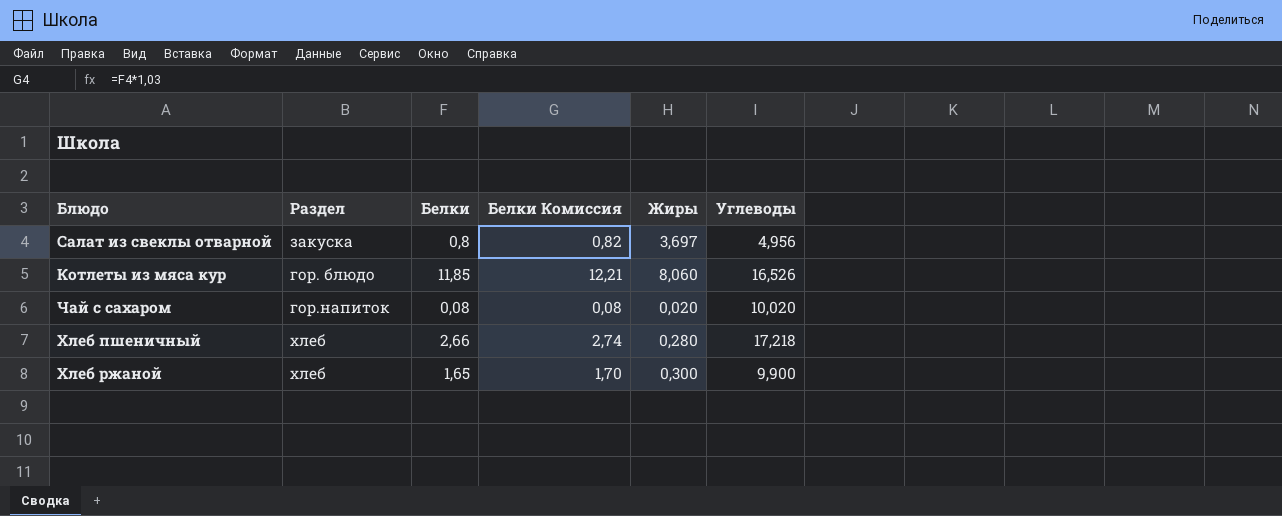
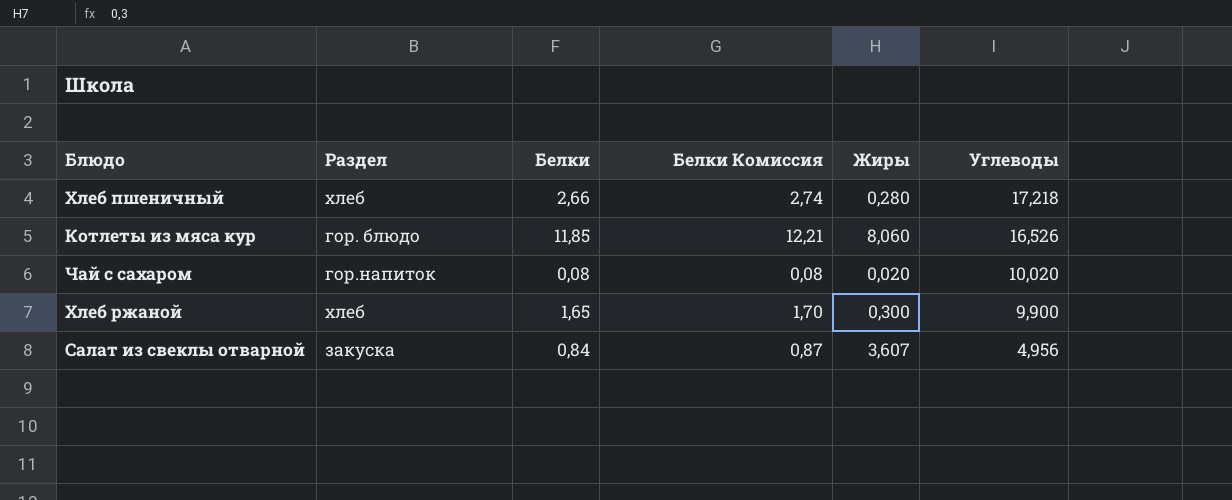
row order: none -> Углеводы descending
Салат из свеклы отварной | Белки: 0,8 -> 0,84
Салат из свеклы отварной | Белки Комиссия: 0,82 -> 0,87
Салат из свеклы отварной | Жиры: 3,697 -> 3,607

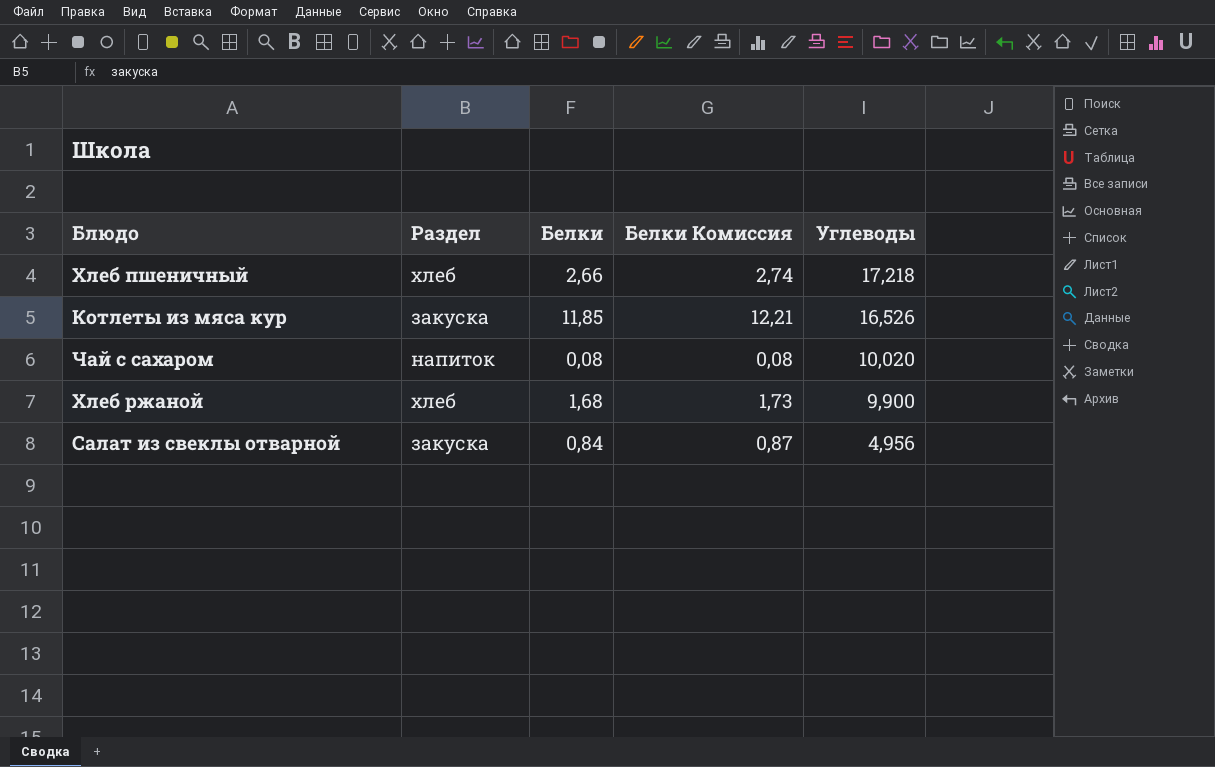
column Жиры | position: 5 -> none
Котлеты из мяса кур | Раздел: гор. блюдо -> закуска
Чай с сахаром | Раздел: гор.напиток -> напиток
Хлеб ржаной | Белки: 1,65 -> 1,68
Хлеб ржаной | Белки Комиссия: 1,70 -> 1,73

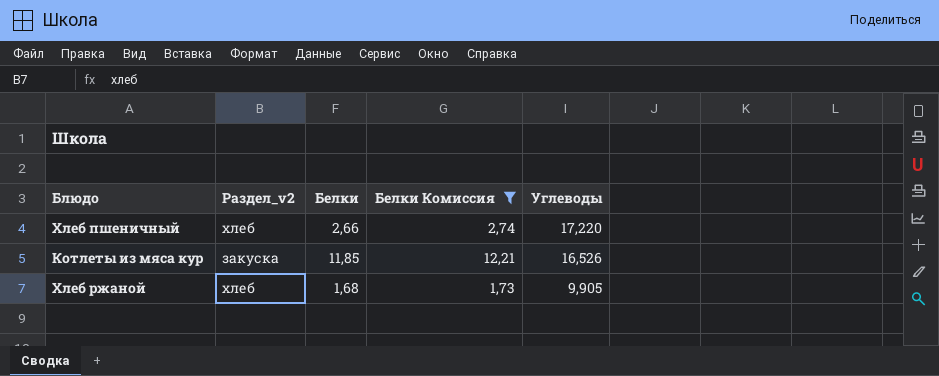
filter: none -> Белки Комиссия >= 1,73
column name: Раздел -> Раздел_v2
Хлеб пшеничный | Углеводы: 17,218 -> 17,220
Хлеб ржаной | Углеводы: 9,900 -> 9,905

